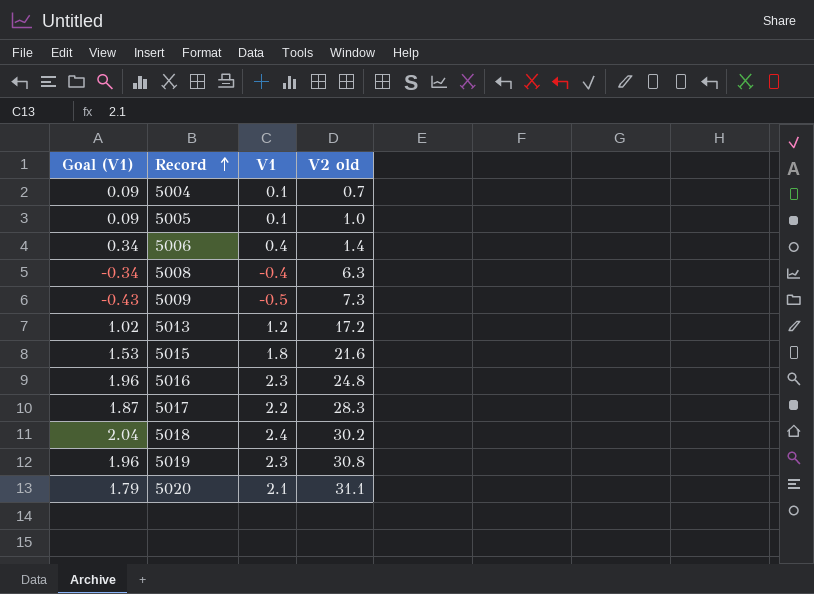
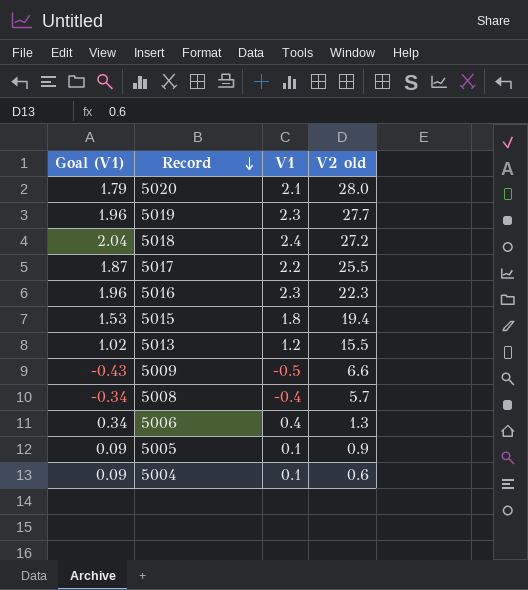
row order: Record ascending -> Record descending
5020 | V2 old: 31.1 -> 28.0
5019 | V2 old: 30.8 -> 27.7
5018 | V2 old: 30.2 -> 27.2
5017 | V2 old: 28.3 -> 25.5
5016 | V2 old: 24.8 -> 22.3
5015 | V2 old: 21.6 -> 19.4
5013 | V2 old: 17.2 -> 15.5
5009 | V2 old: 7.3 -> 6.6
5008 | V2 old: 6.3 -> 5.7
5006 | V2 old: 1.4 -> 1.3
5005 | V2 old: 1.0 -> 0.9
5004 | V2 old: 0.7 -> 0.6

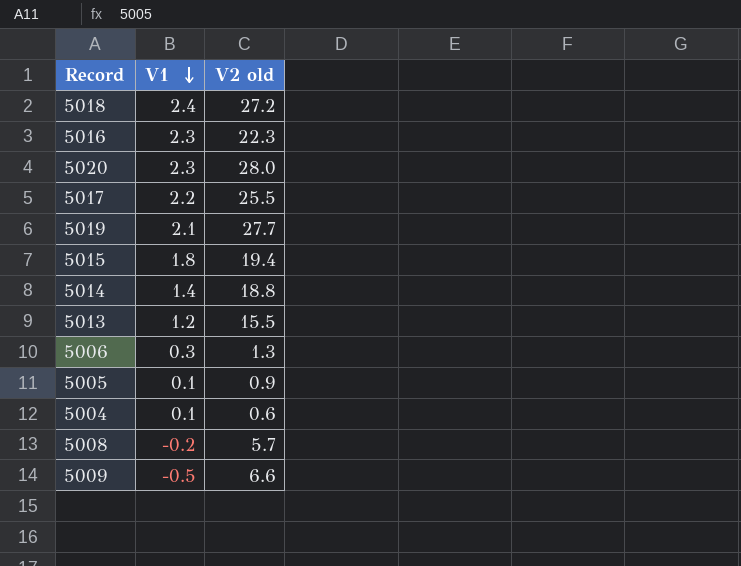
row order: Record descending -> V1 descending
column Goal (V1) | formula: [V1] * 0.85 -> none
5020 | V1: 2.1 -> 2.3
5019 | V1: 2.3 -> 2.1
row 5014: none -> 1.4 | 18.8
5006 | V1: 0.4 -> 0.3
5008 | V1: -0.4 -> -0.2

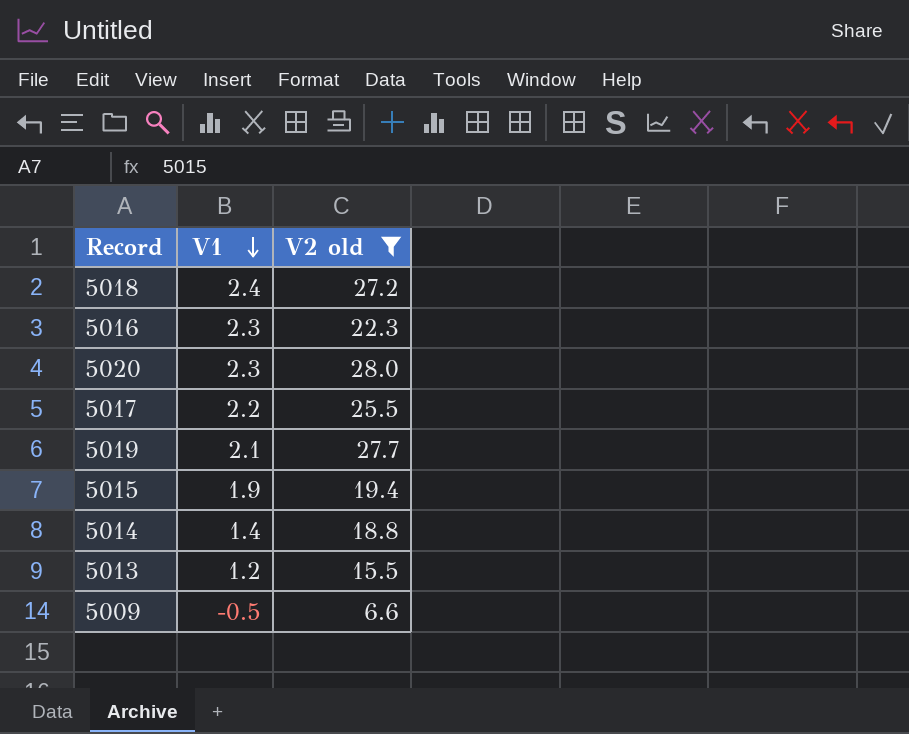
filter: none -> V2 old >= 6.6
5015 | V1: 1.8 -> 1.9

